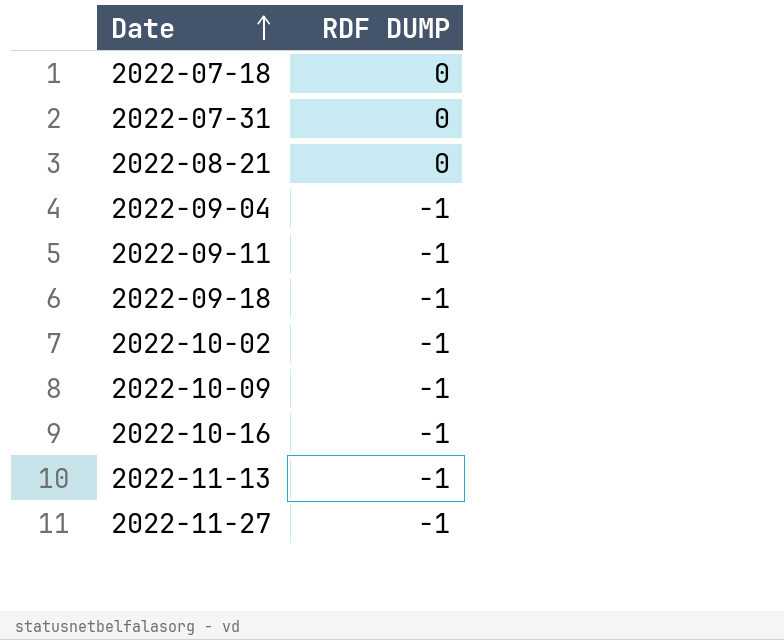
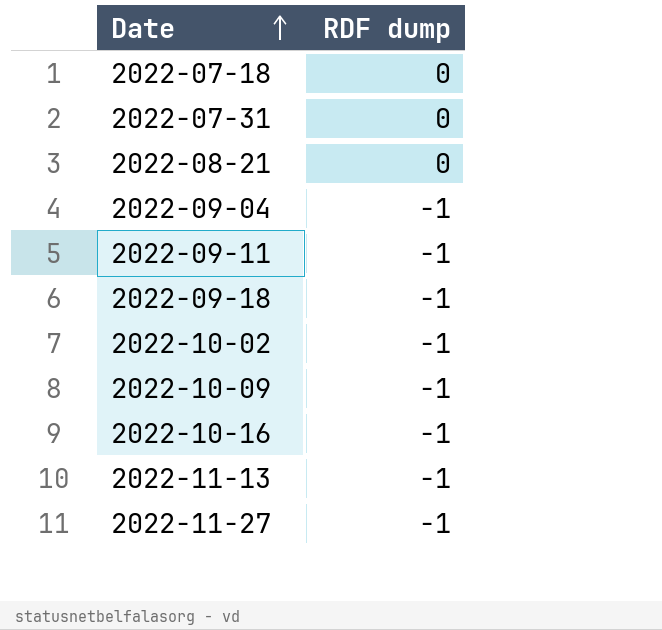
column name: RDF DUMP -> RDF dump

